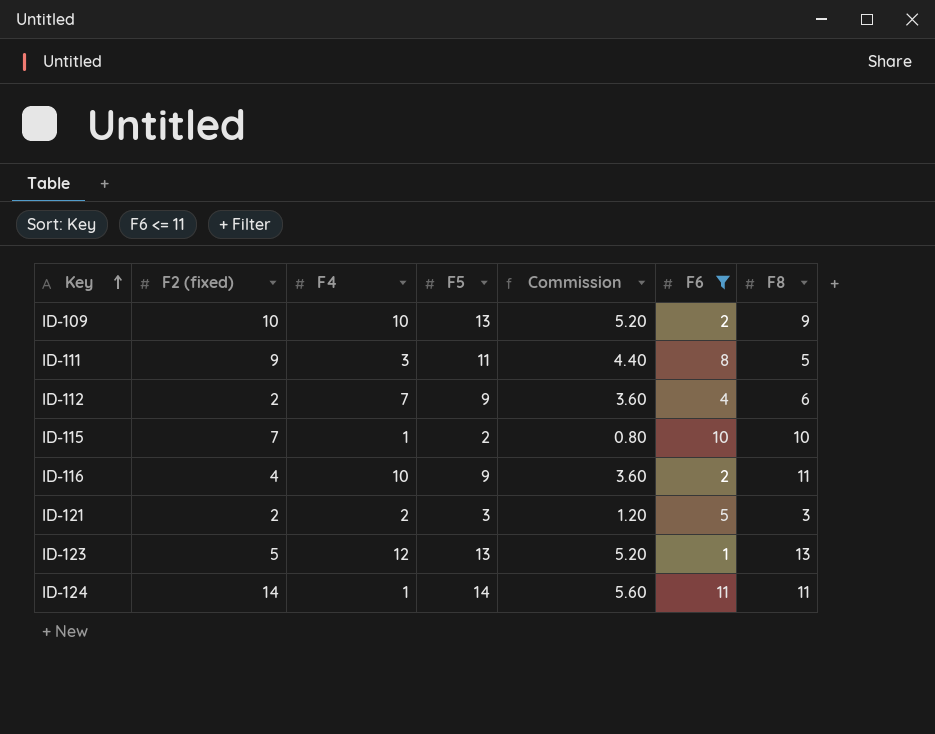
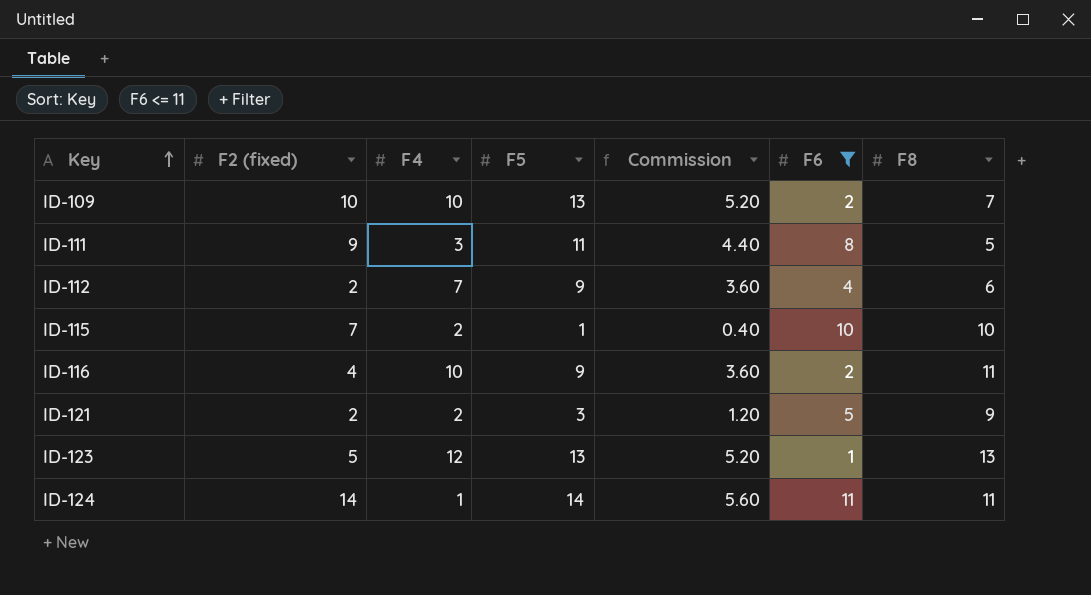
ID-109 | F8: 9 -> 7
ID-115 | F4: 1 -> 2
ID-115 | F5: 2 -> 1
ID-115 | Commission: 0.80 -> 0.40
ID-121 | F8: 3 -> 9

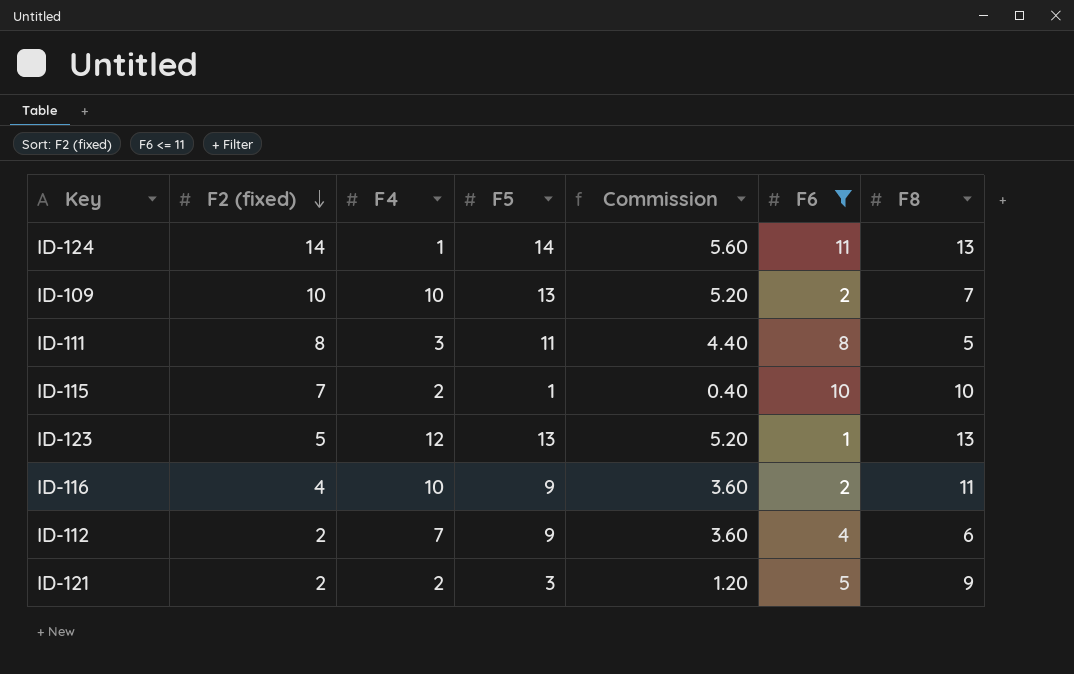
row order: Key ascending -> F2 (fixed) descending
ID-124 | F8: 11 -> 13
ID-111 | F2 (fixed): 9 -> 8

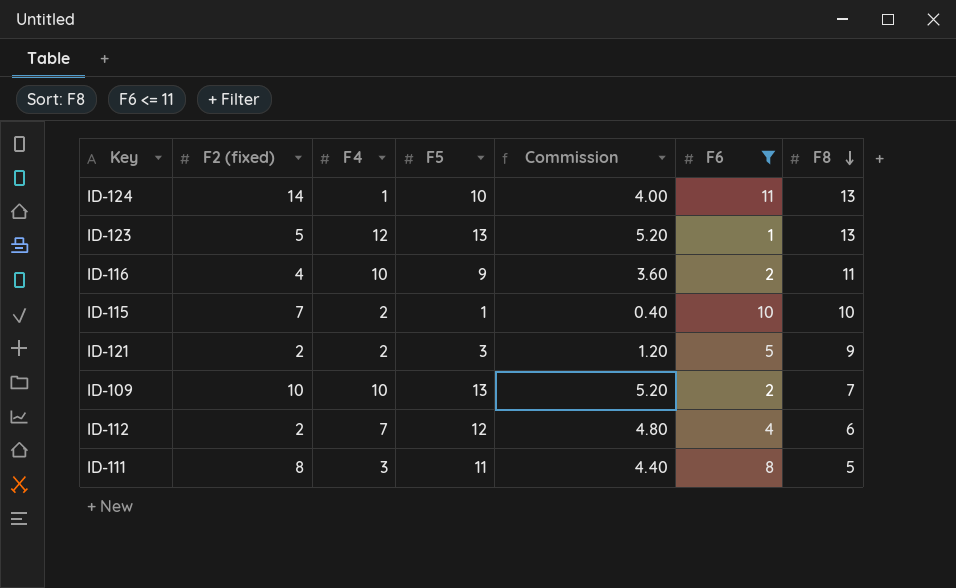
row order: F2 (fixed) descending -> F8 descending
ID-124 | F5: 14 -> 10
ID-124 | Commission: 5.60 -> 4.00
ID-112 | F5: 9 -> 12
ID-112 | Commission: 3.60 -> 4.80

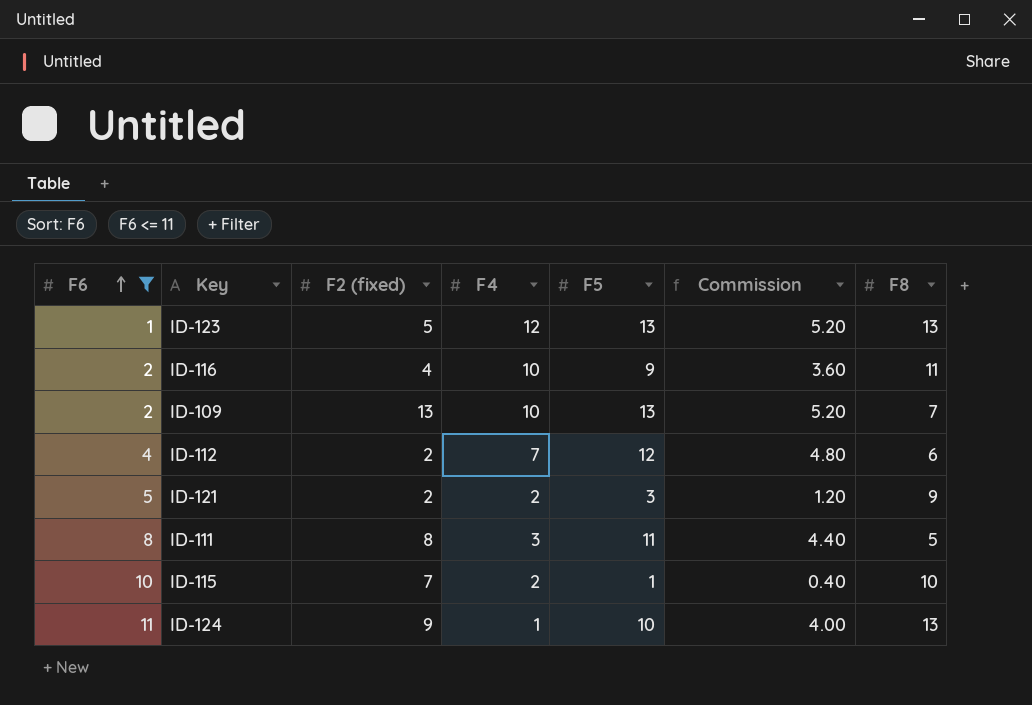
row order: F8 descending -> F6 ascending
column F6 | position: 6 -> 1
ID-109 | F2 (fixed): 10 -> 13
ID-124 | F2 (fixed): 14 -> 9

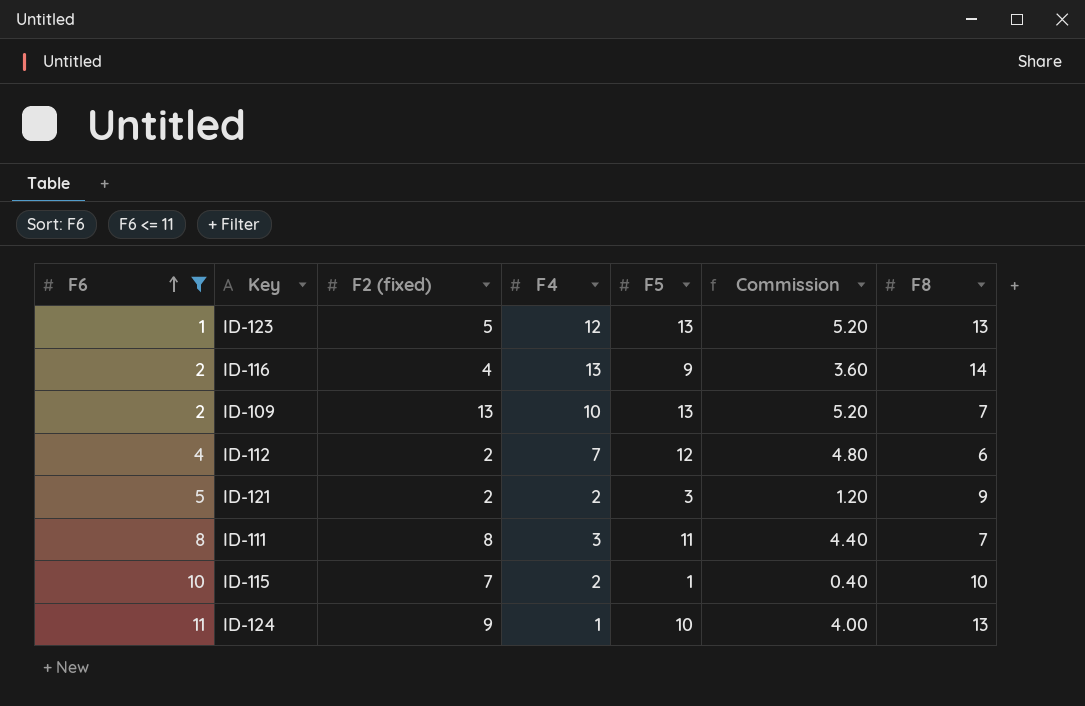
ID-116 | F4: 10 -> 13
ID-116 | F8: 11 -> 14
ID-111 | F8: 5 -> 7

